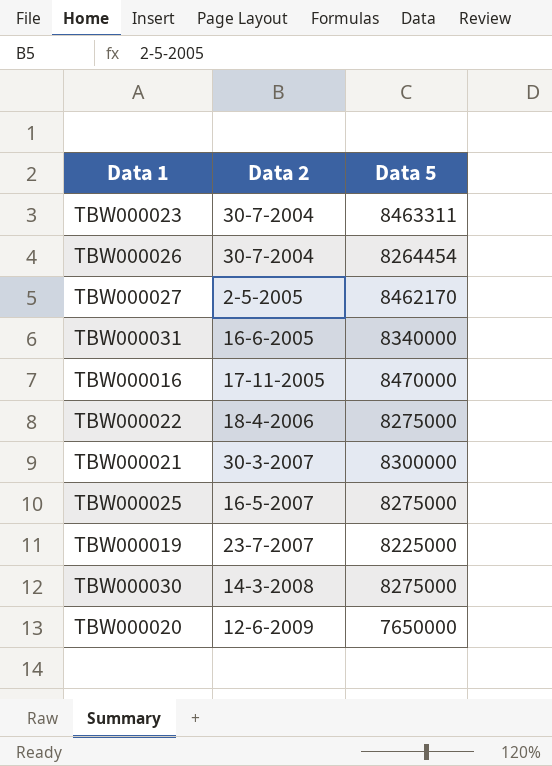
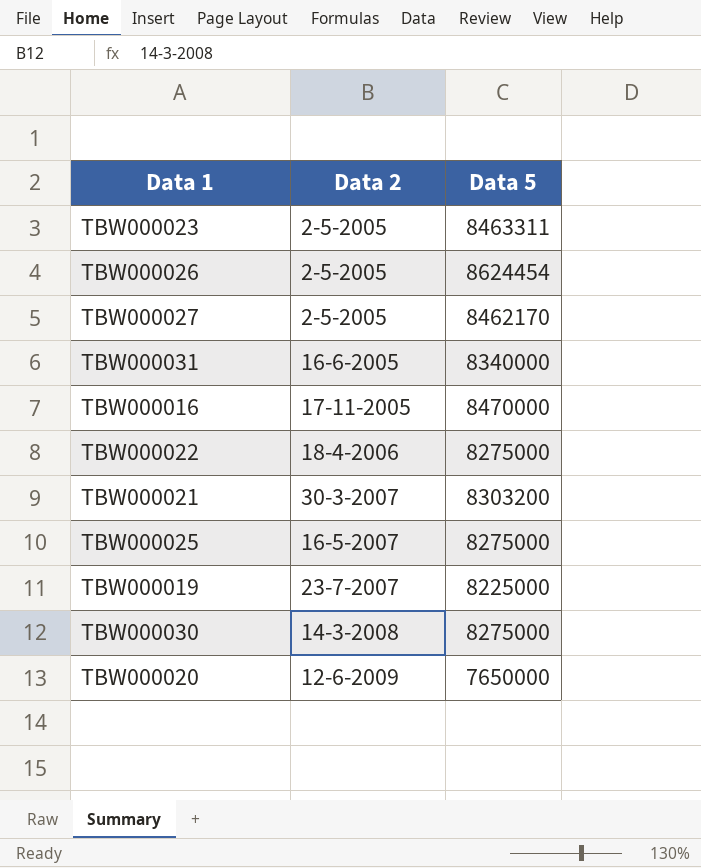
TBW000023 | Data 2: 30-7-2004 -> 2-5-2005
TBW000026 | Data 2: 30-7-2004 -> 2-5-2005
TBW000026 | Data 5: 8264454 -> 8624454
TBW000021 | Data 5: 8300000 -> 8303200

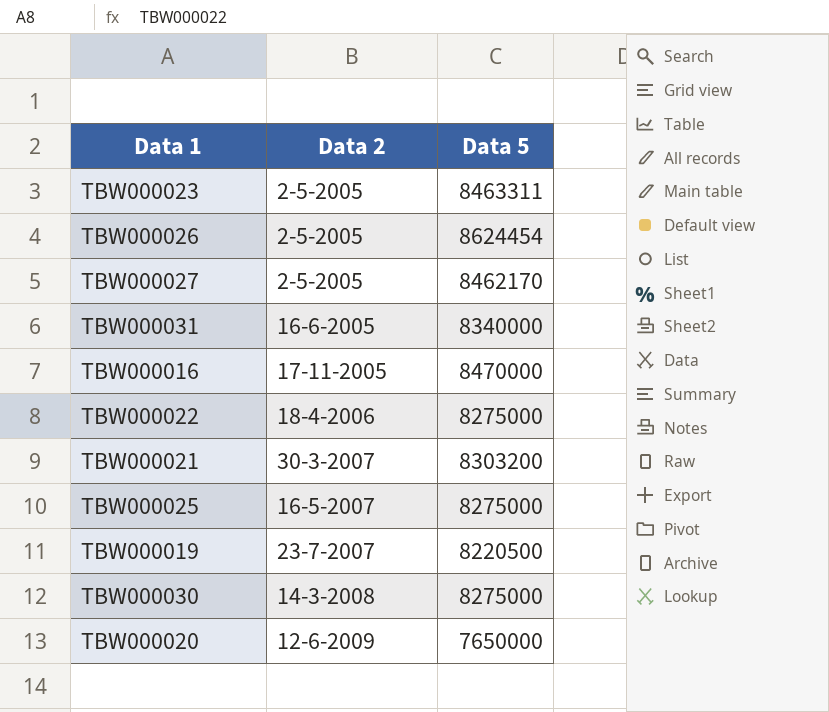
TBW000019 | Data 5: 8225000 -> 8220500

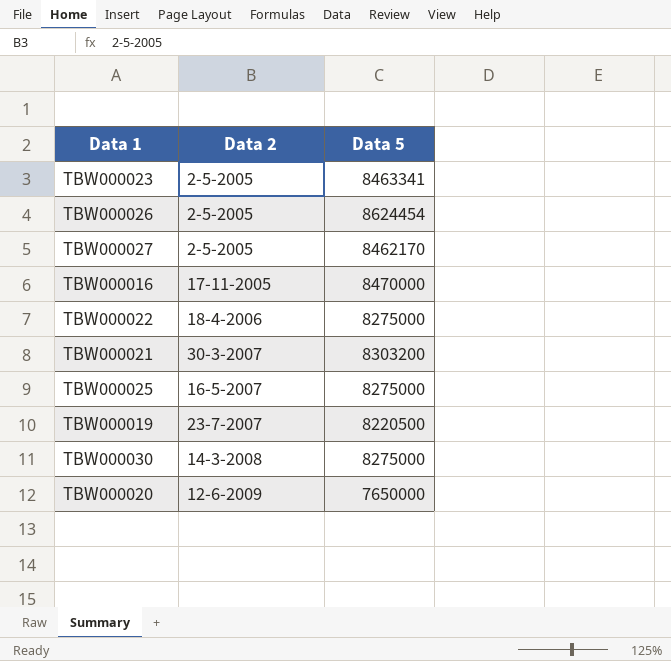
row TBW000031: 16-6-2005 | 8340000 -> none
TBW000023 | Data 5: 8463311 -> 8463341

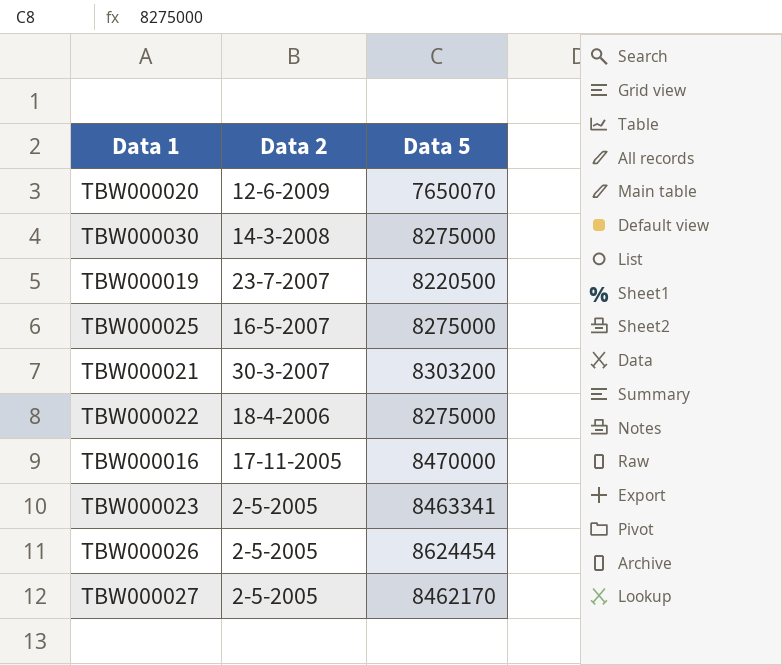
row order: Data 2 ascending -> Data 2 descending
TBW000020 | Data 5: 7650000 -> 7650070

